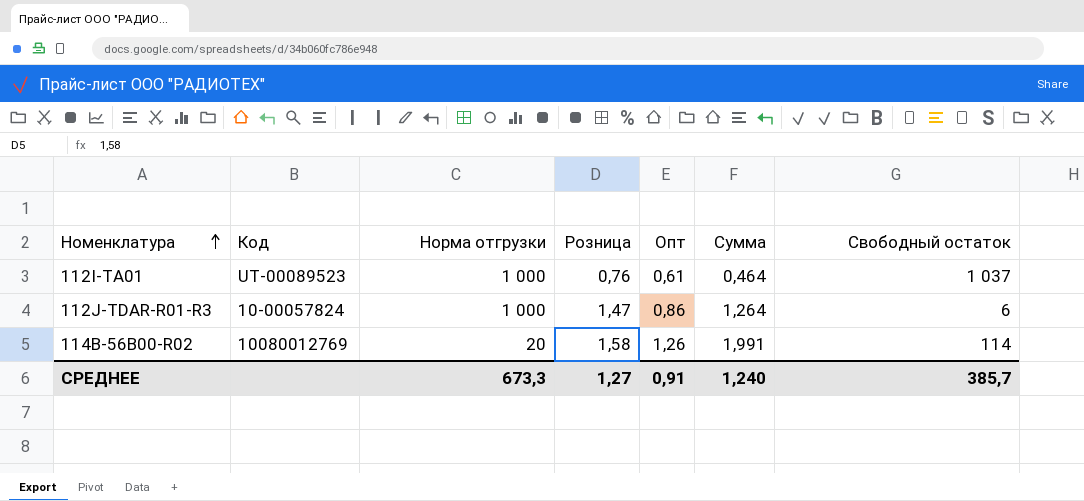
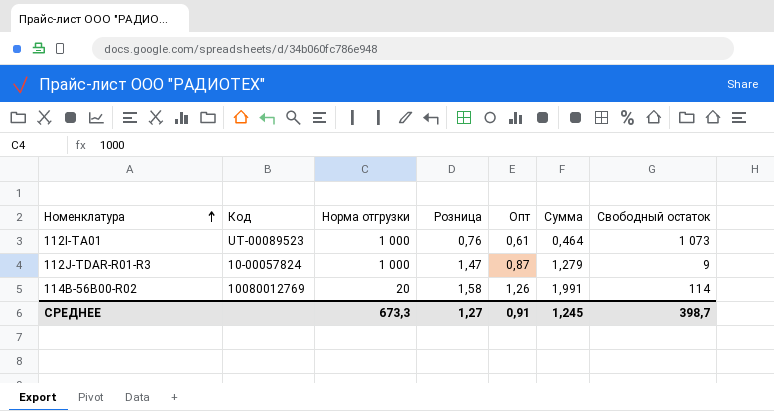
112I-TA01 | Свободный остаток: 1 037 -> 1 073
112J-TDAR-R01-R3 | Опт: 0,86 -> 0,87
112J-TDAR-R01-R3 | Сумма: 1,264 -> 1,279
112J-TDAR-R01-R3 | Свободный остаток: 6 -> 9
СРЕДНЕЕ | Сумма: 1,240 -> 1,245
СРЕДНЕЕ | Свободный остаток: 385,7 -> 398,7

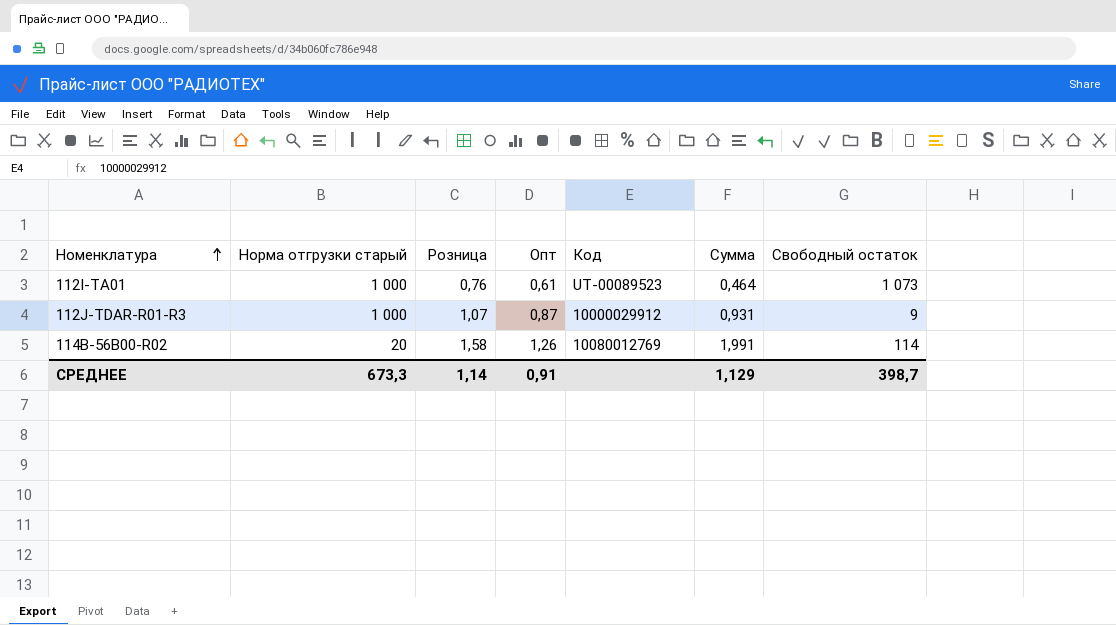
column name: Норма отгрузки -> Норма отгрузки старый
column Код | position: 2 -> 5
112J-TDAR-R01-R3 | Розница: 1,47 -> 1,07
112J-TDAR-R01-R3 | Код: 10-00057824 -> 10000029912
112J-TDAR-R01-R3 | Сумма: 1,279 -> 0,931
СРЕДНЕЕ | Розница: 1,27 -> 1,14
СРЕДНЕЕ | Сумма: 1,245 -> 1,129

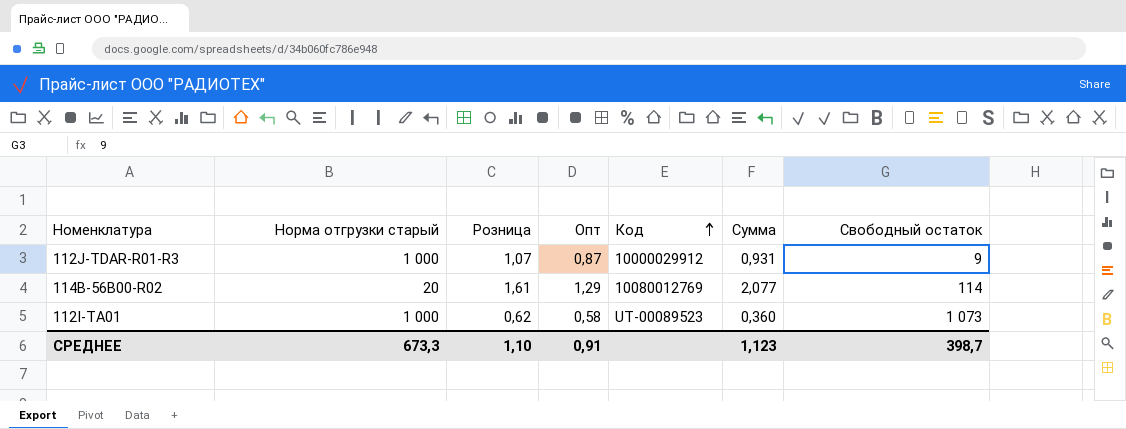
row order: Номенклатура ascending -> Код ascending
114B-56B00-R02 | Розница: 1,58 -> 1,61
114B-56B00-R02 | Опт: 1,26 -> 1,29
114B-56B00-R02 | Сумма: 1,991 -> 2,077
112I-TA01 | Розница: 0,76 -> 0,62
112I-TA01 | Опт: 0,61 -> 0,58
112I-TA01 | Сумма: 0,464 -> 0,360
СРЕДНЕЕ | Розница: 1,14 -> 1,10
СРЕДНЕЕ | Сумма: 1,129 -> 1,123

